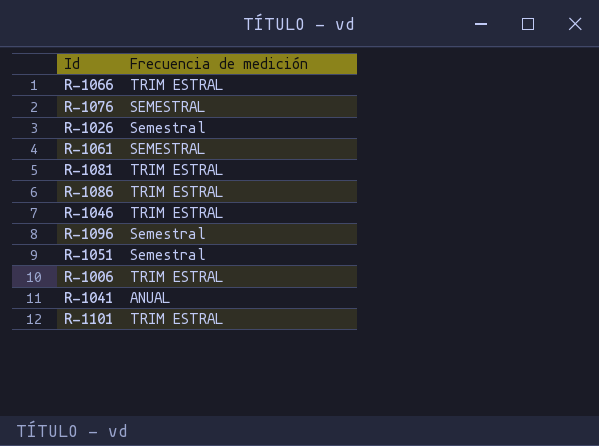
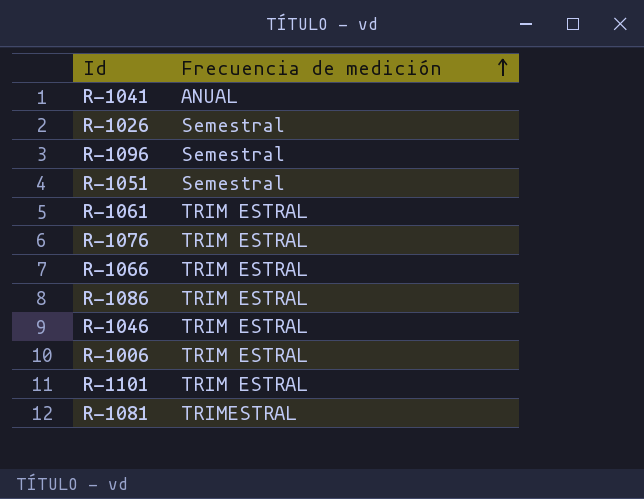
row order: none -> Frecuencia de medición ascending
R-1061 | Frecuencia de medición: SEMESTRAL -> TRIM ESTRAL
R-1076 | Frecuencia de medición: SEMESTRAL -> TRIM ESTRAL
R-1081 | Frecuencia de medición: TRIM ESTRAL -> TRIMESTRAL

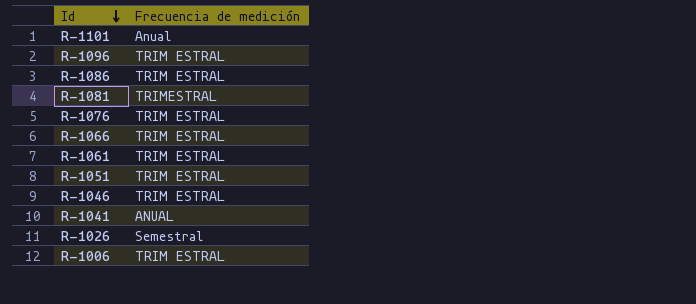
row order: Frecuencia de medición ascending -> Id descending
R-1101 | Frecuencia de medición: TRIM ESTRAL -> Anual
R-1096 | Frecuencia de medición: Semestral -> TRIM ESTRAL
R-1051 | Frecuencia de medición: Semestral -> TRIM ESTRAL

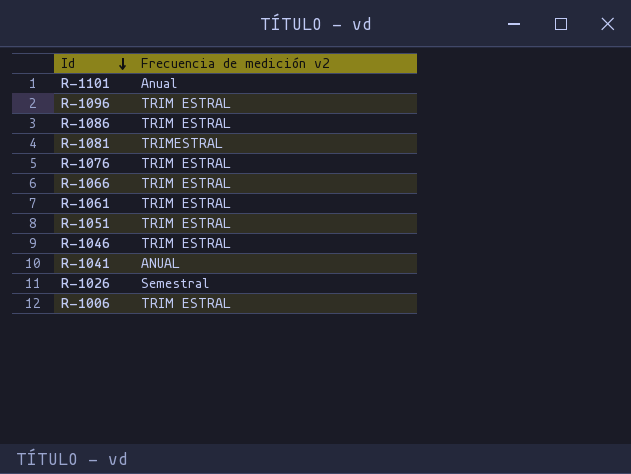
column name: Frecuencia de medición -> Frecuencia de medición v2

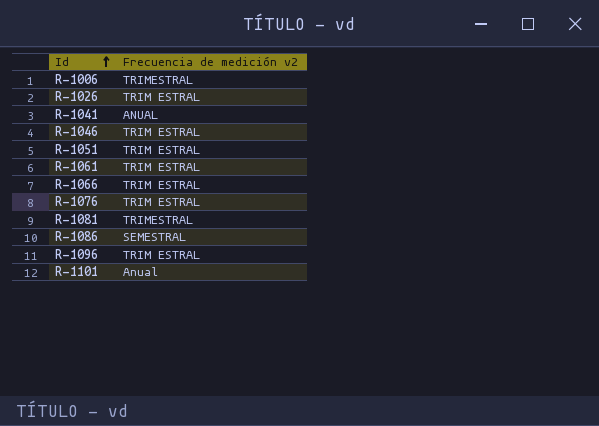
row order: Id descending -> Id ascending
R-1006 | Frecuencia de medición v2: TRIM ESTRAL -> TRIMESTRAL
R-1026 | Frecuencia de medición v2: Semestral -> TRIM ESTRAL
R-1086 | Frecuencia de medición v2: TRIM ESTRAL -> SEMESTRAL

